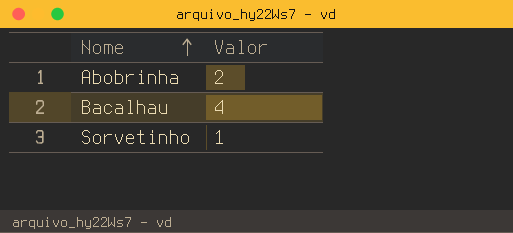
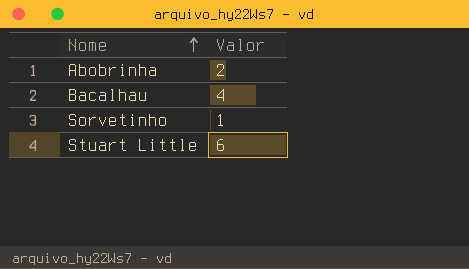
row Stuart Little: none -> 6

